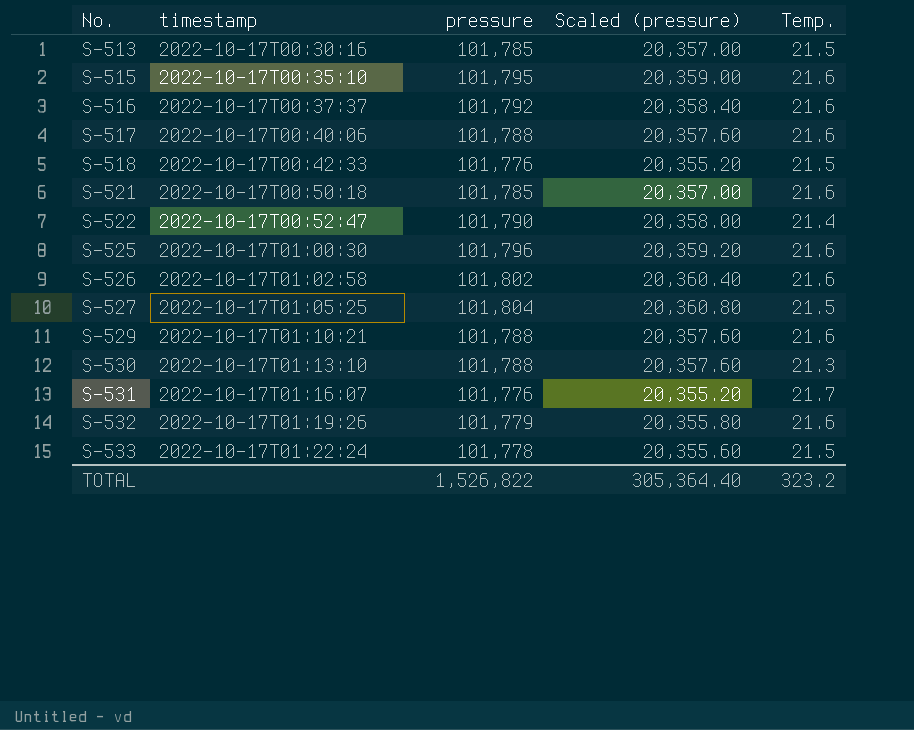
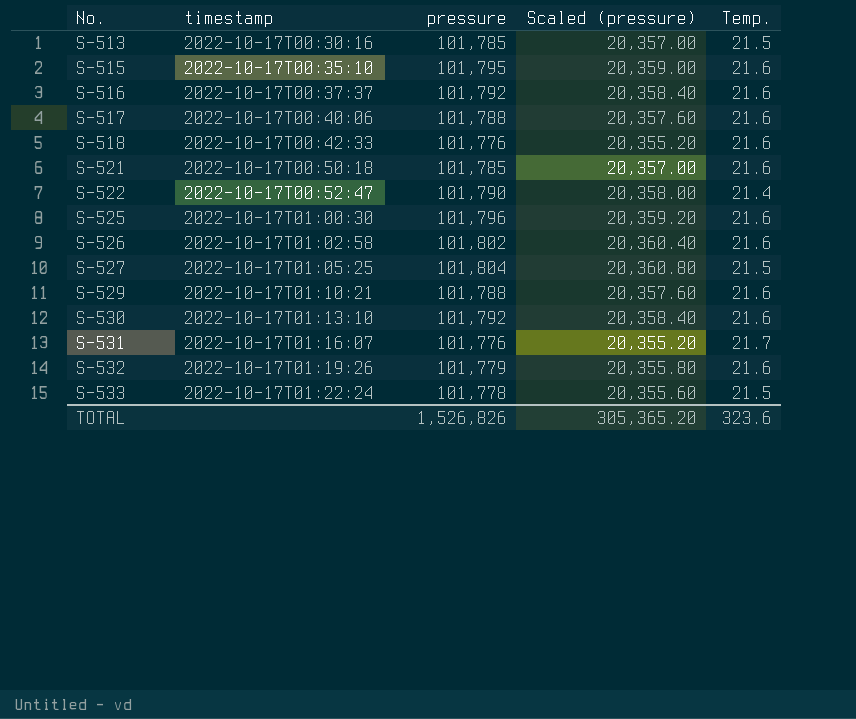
S-518 | Temp.: 21.5 -> 21.6
S-530 | pressure: 101,788 -> 101,792
S-530 | Scaled (pressure): 20,357.60 -> 20,358.40
S-530 | Temp.: 21.3 -> 21.6
TOTAL | pressure: 1,526,822 -> 1,526,826
TOTAL | Scaled (pressure): 305,364.40 -> 305,365.20
TOTAL | Temp.: 323.2 -> 323.6

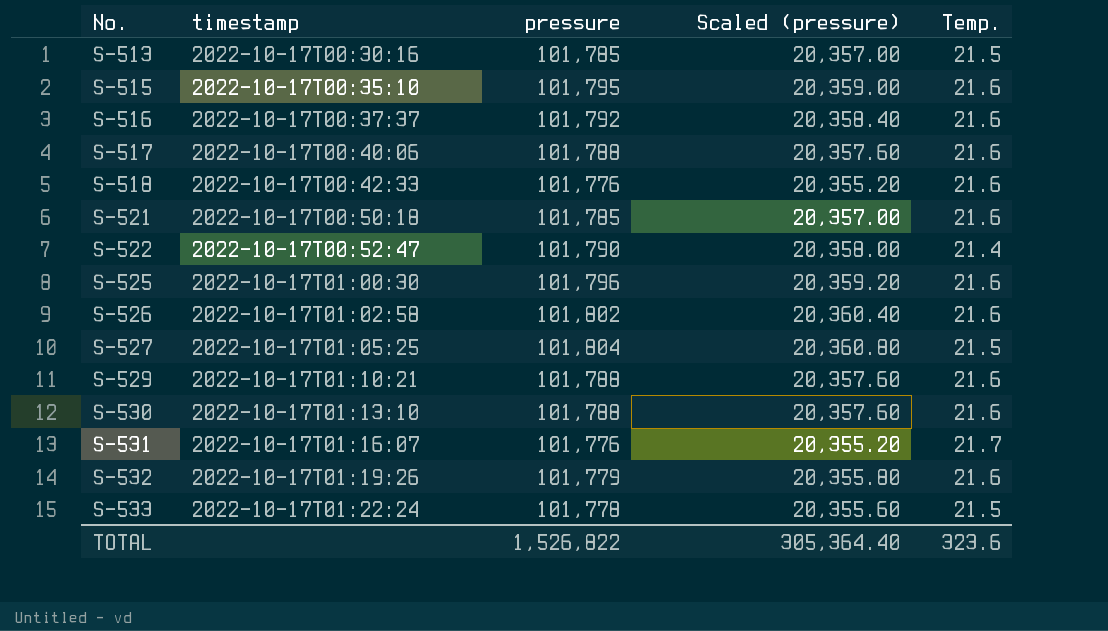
S-530 | pressure: 101,792 -> 101,788
S-530 | Scaled (pressure): 20,358.40 -> 20,357.60
TOTAL | pressure: 1,526,826 -> 1,526,822
TOTAL | Scaled (pressure): 305,365.20 -> 305,364.40

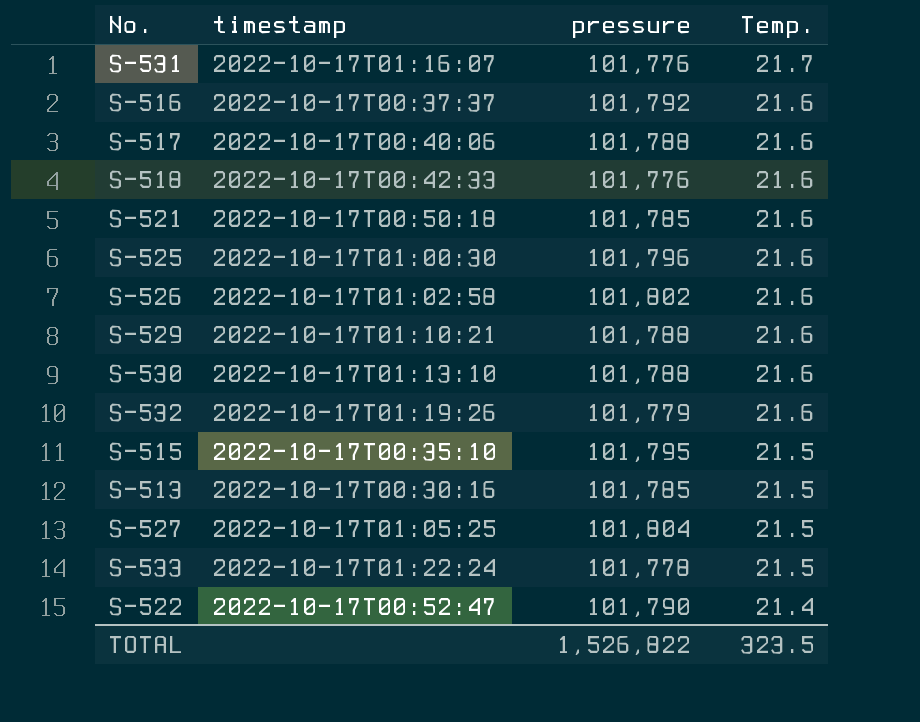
row order: No. ascending -> Temp. descending
column Scaled (pressure) | formula: [pressure] * 0.2 -> none
S-515 | Temp.: 21.6 -> 21.5
TOTAL | Temp.: 323.6 -> 323.5

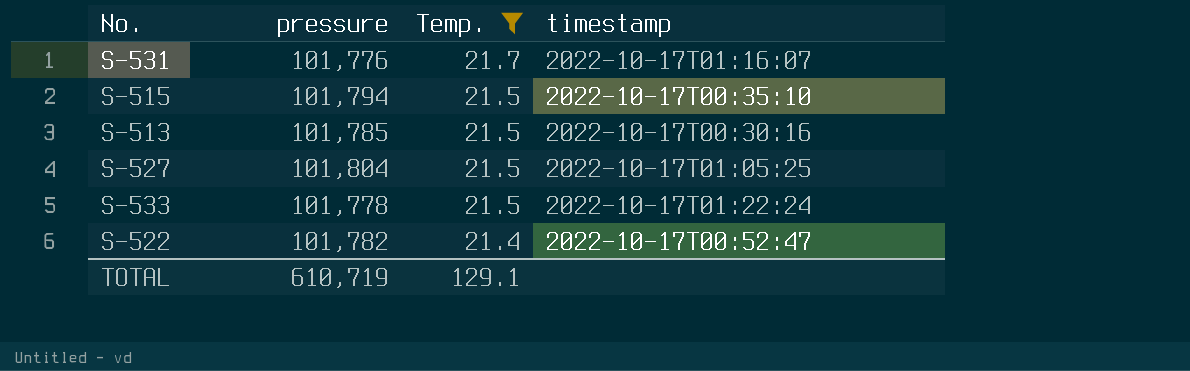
filter: none -> Temp. != 21.6
column timestamp | position: 2 -> 4
S-515 | pressure: 101,795 -> 101,794
S-522 | pressure: 101,790 -> 101,782
TOTAL | pressure: 1,526,822 -> 610,719
TOTAL | Temp.: 323.5 -> 129.1

